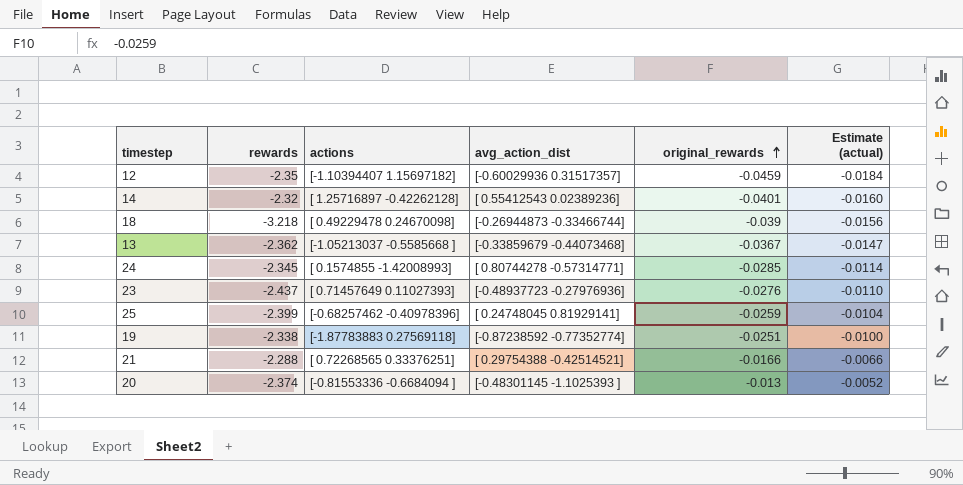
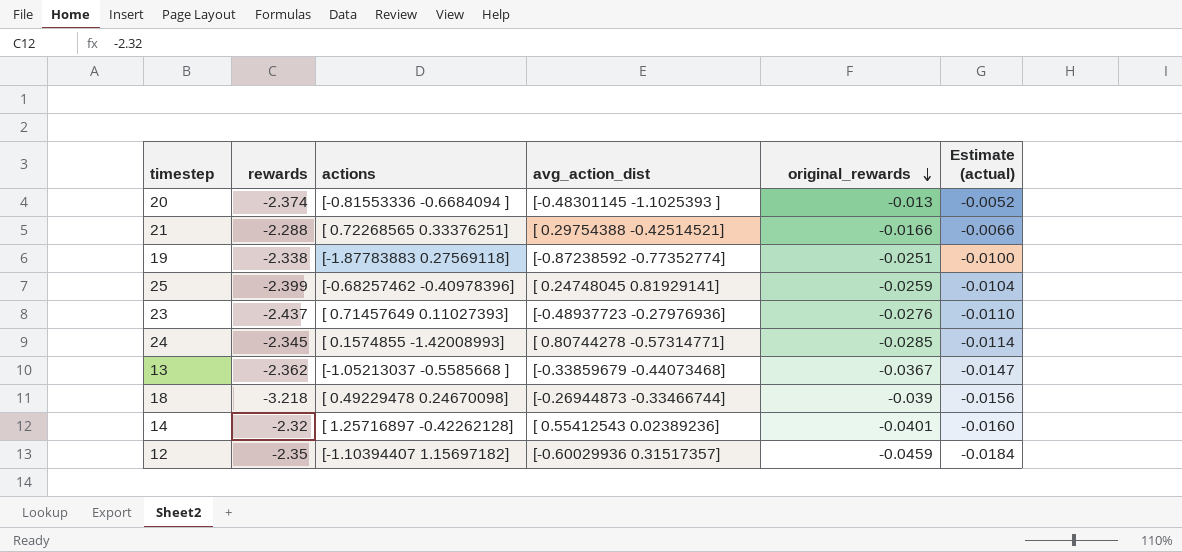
row order: original_rewards ascending -> original_rewards descending

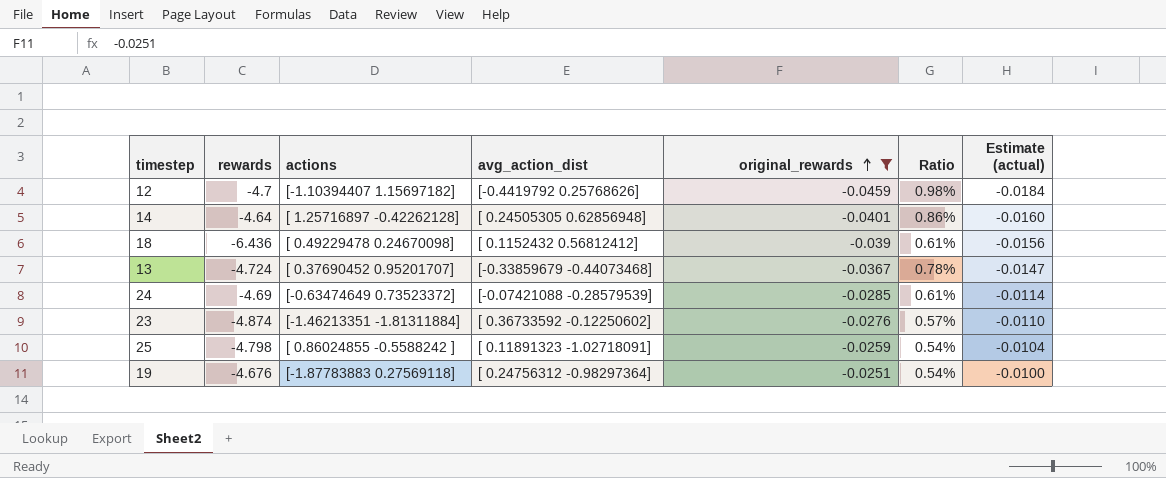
filter: none -> original_rewards <= -0.0251
row order: original_rewards descending -> original_rewards ascending
column Ratio | formula: none -> [original_rewards] / [rewards]
12 | rewards: -2.35 -> -4.7
12 | avg_action_dist: [-0.60029936 0.31517357] -> [-0.4419792 0.25768626]
14 | rewards: -2.32 -> -4.64
14 | avg_action_dist: [ 0.55412543 0.02389236] -> [ 0.24505305 0.62856948]
18 | rewards: -3.218 -> -6.436
18 | avg_action_dist: [-0.26944873 -0.33466744] -> [ 0.1152432 0.56812412]
13 | rewards: -2.362 -> -4.724
13 | actions: [-1.05213037 -0.5585668 ] -> [ 0.37690452 0.95201707]
24 | rewards: -2.345 -> -4.69
24 | actions: [ 0.1574855 -1.42008993] -> [-0.63474649 0.73523372]
24 | avg_action_dist: [ 0.80744278 -0.57314771] -> [-0.07421088 -0.28579539]
23 | rewards: -2.437 -> -4.874
23 | actions: [ 0.71457649 0.11027393] -> [-1.46213351 -1.81311884]
23 | avg_action_dist: [-0.48937723 -0.27976936] -> [ 0.36733592 -0.12250602]
25 | rewards: -2.399 -> -4.798
25 | actions: [-0.68257462 -0.40978396] -> [ 0.86024855 -0.5588242 ]
25 | avg_action_dist: [ 0.24748045 0.81929141] -> [ 0.11891323 -1.02718091]
19 | rewards: -2.338 -> -4.676
19 | avg_action_dist: [-0.87238592 -0.77352774] -> [ 0.24756312 -0.98297364]

